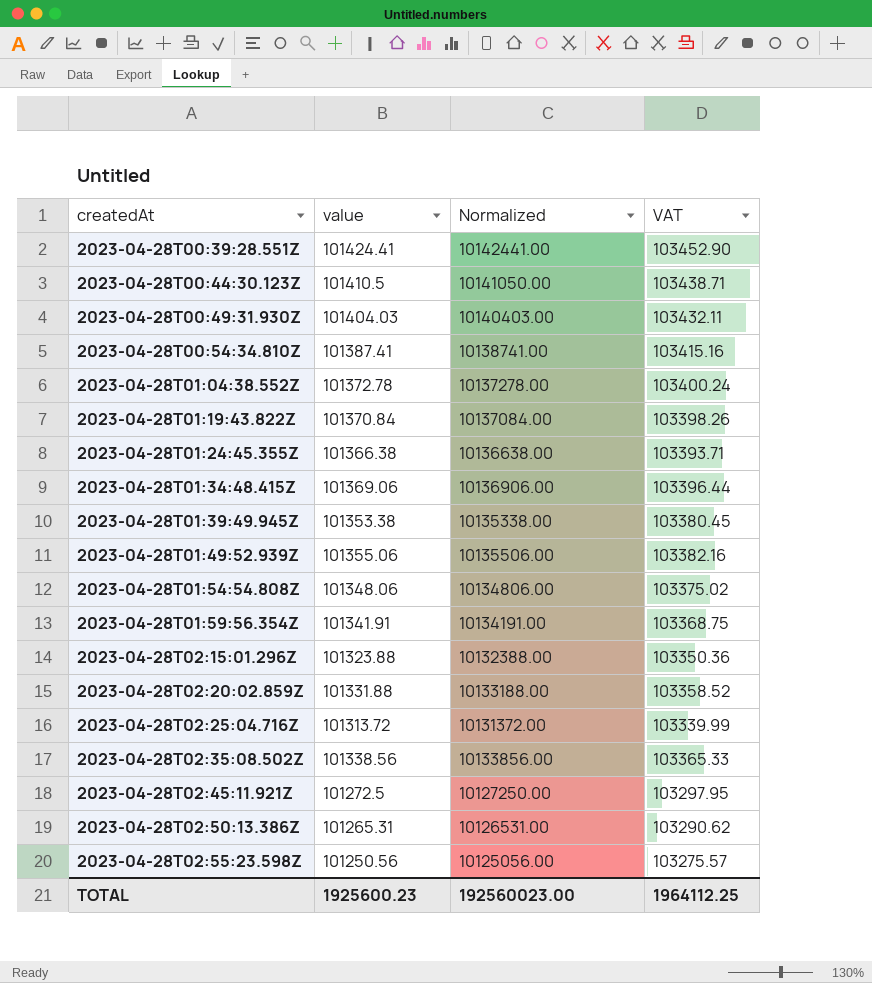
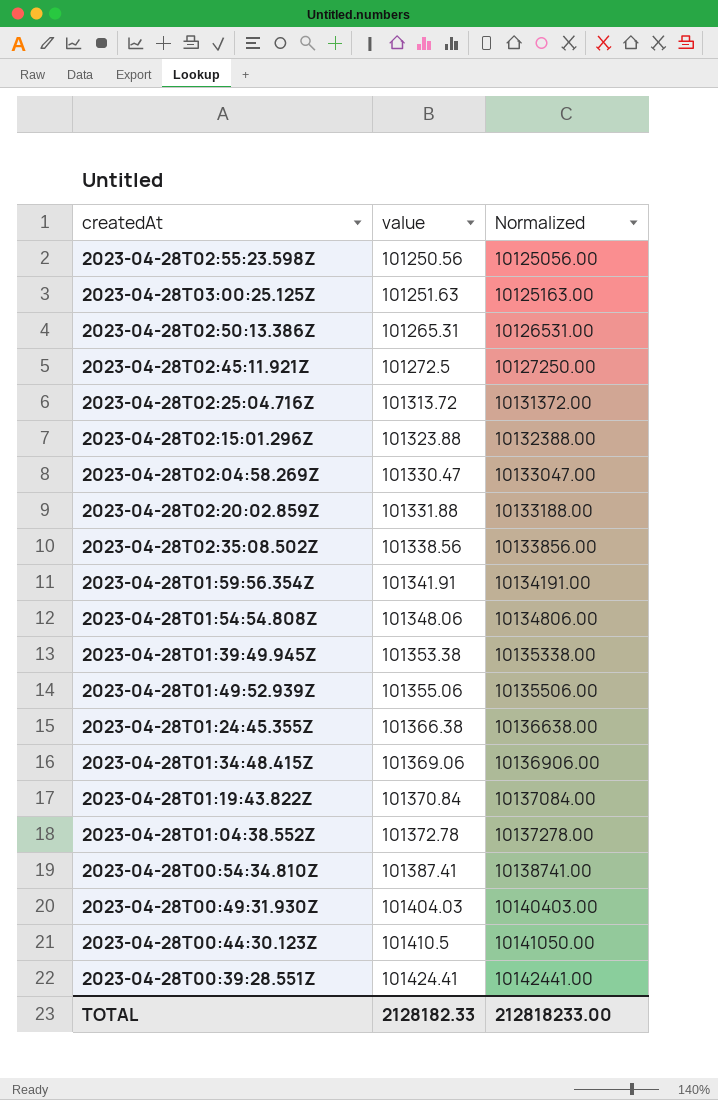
row order: createdAt ascending -> value ascending
column VAT | formula: [value] * 1.02 -> none
row 2023-04-28T03:00:25.125Z: none -> 101251.63 | 10125163.00
row 2023-04-28T02:04:58.269Z: none -> 101330.47 | 10133047.00
TOTAL | value: 1925600.23 -> 2128182.33
TOTAL | Normalized: 192560023.00 -> 212818233.00

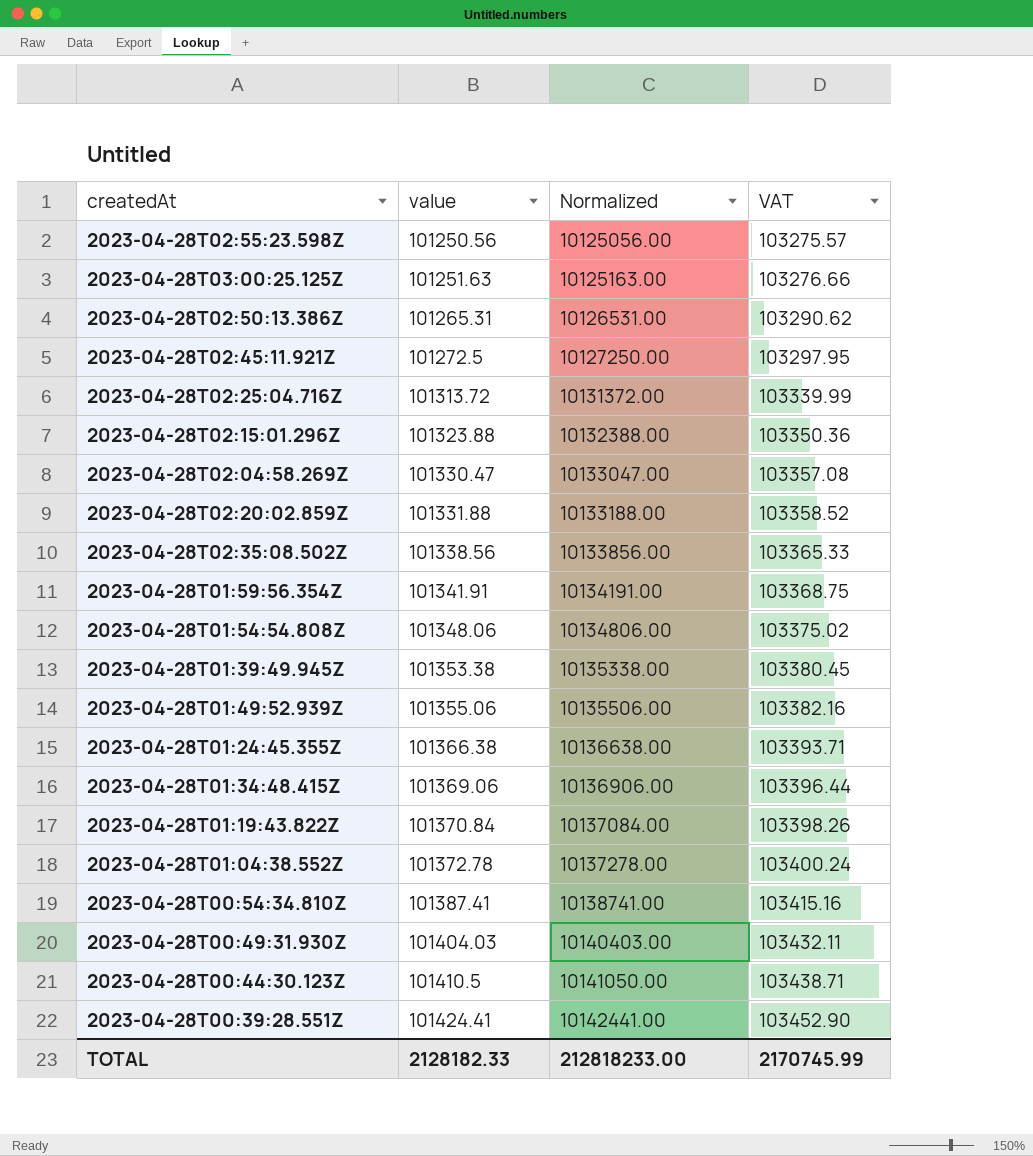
column VAT | formula: none -> [value] * 1.02

